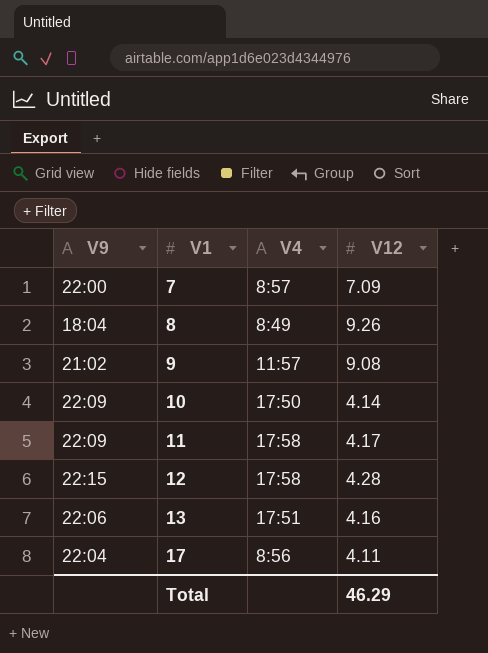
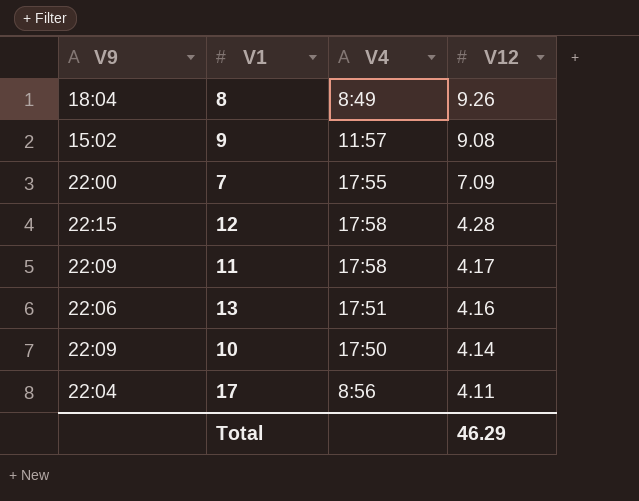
row order: V1 ascending -> V12 descending
9 | V9: 21:02 -> 15:02
7 | V4: 8:57 -> 17:55

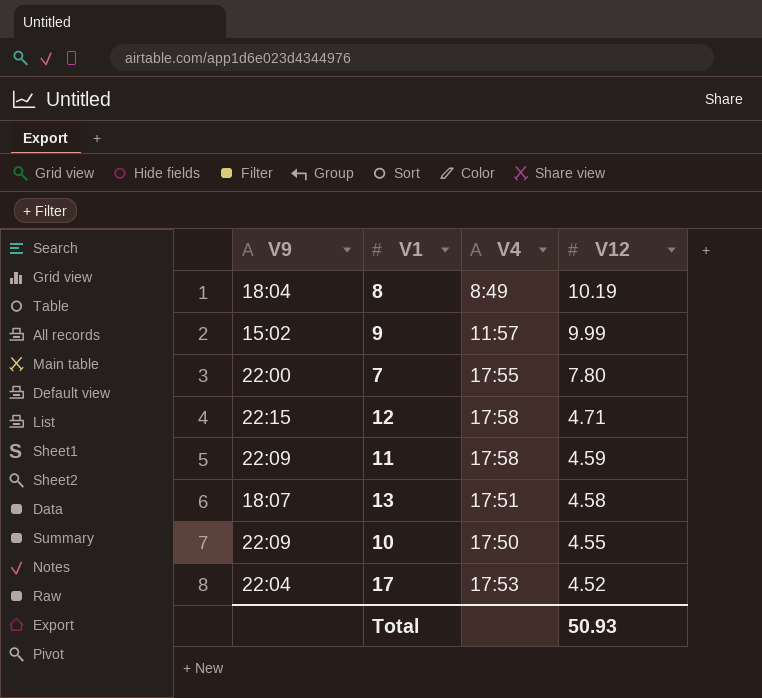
8 | V12: 9.26 -> 10.19
9 | V12: 9.08 -> 9.99
7 | V12: 7.09 -> 7.80
12 | V12: 4.28 -> 4.71
11 | V12: 4.17 -> 4.59
13 | V9: 22:06 -> 18:07
13 | V12: 4.16 -> 4.58
10 | V12: 4.14 -> 4.55
17 | V4: 8:56 -> 17:53
17 | V12: 4.11 -> 4.52
Total | V12: 46.29 -> 50.93

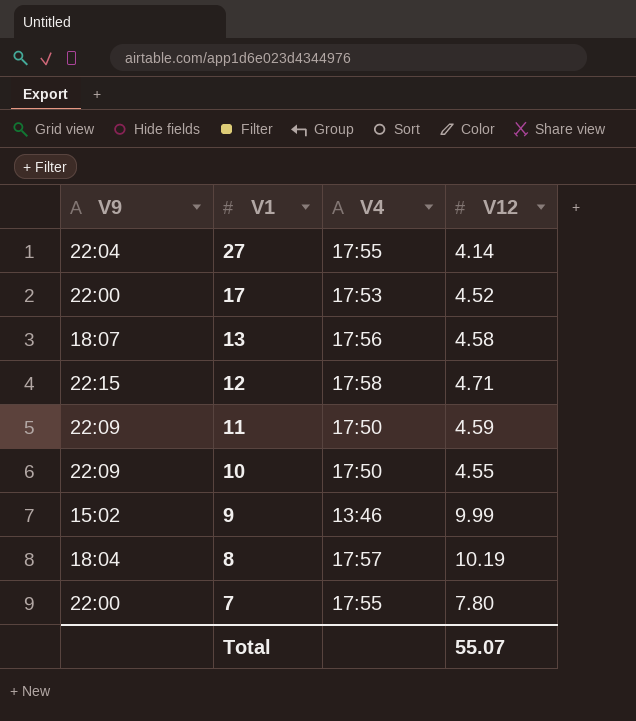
row order: V12 descending -> V1 descending
row 27: none -> 22:04 | 17:55 | 4.14
17 | V9: 22:04 -> 22:00
13 | V4: 17:51 -> 17:56
11 | V4: 17:58 -> 17:50
9 | V4: 11:57 -> 13:46
8 | V4: 8:49 -> 17:57
Total | V12: 50.93 -> 55.07

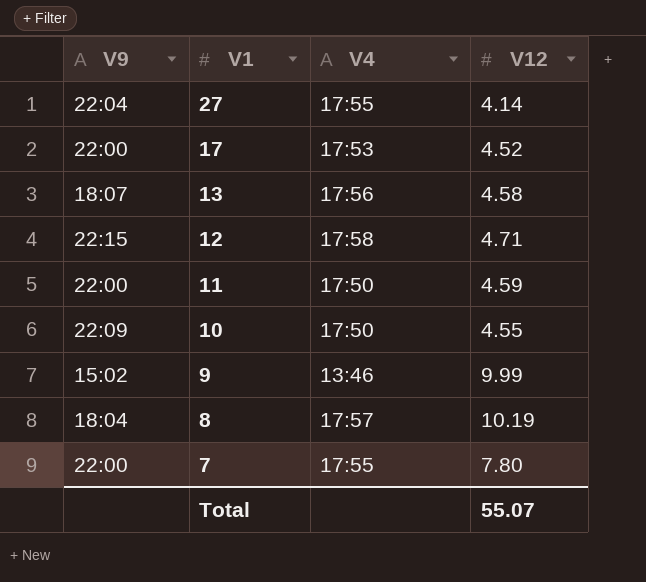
11 | V9: 22:09 -> 22:00

